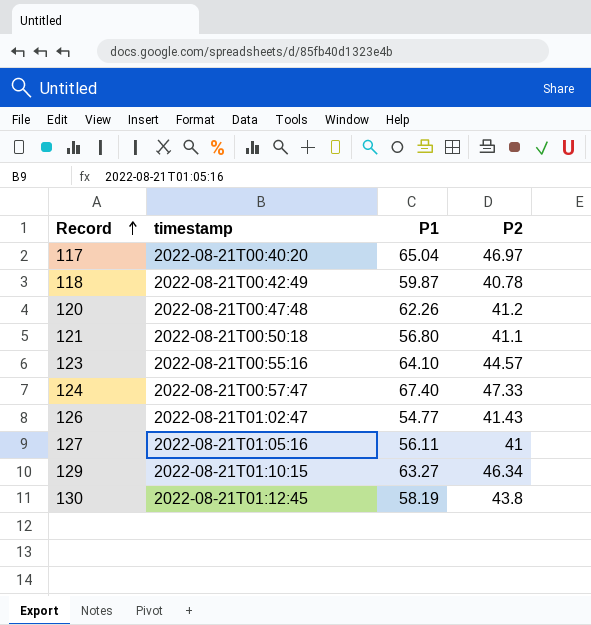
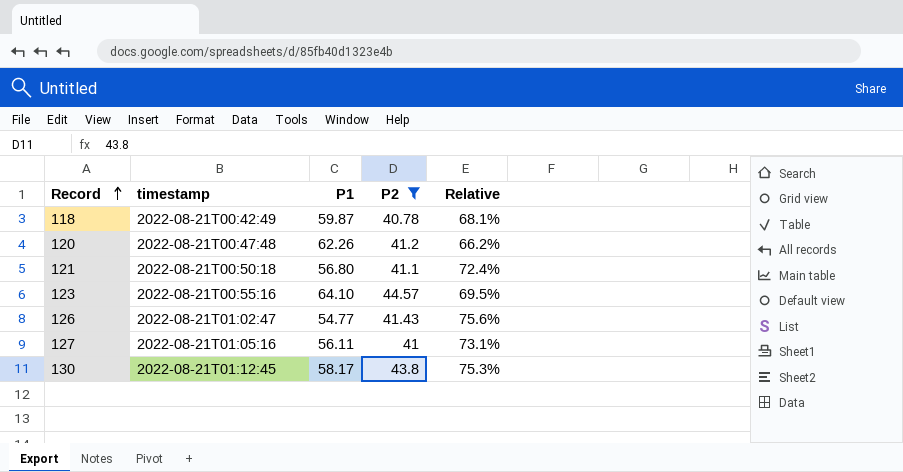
filter: none -> P2 <= 44.57
column Relative | formula: none -> [P2] / [P1]
130 | P1: 58.19 -> 58.17

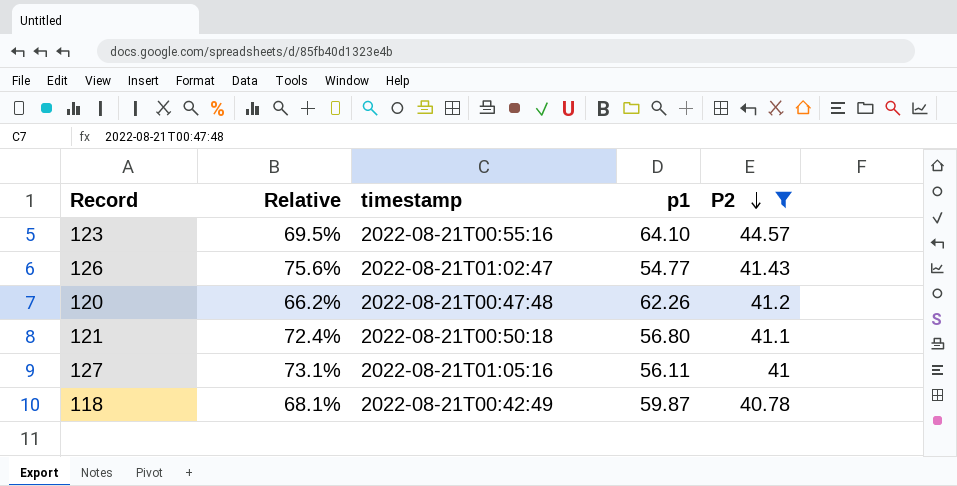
row order: Record ascending -> P2 descending
column Relative | position: 5 -> 2
column name: P1 -> p1
row 130: 2022-08-21T01:12:45 | 58.17 | 43.8 | 75.3% -> none

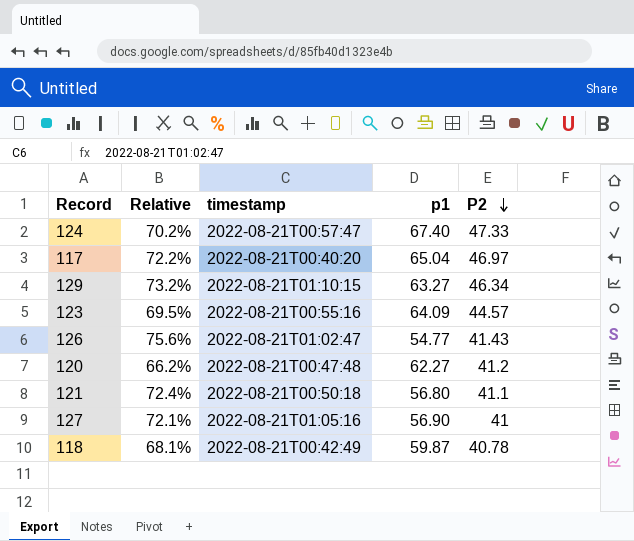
filter: P2 <= 44.57 -> none
123 | p1: 64.10 -> 64.09
120 | p1: 62.26 -> 62.27
127 | Relative: 73.1% -> 72.1%
127 | p1: 56.11 -> 56.90

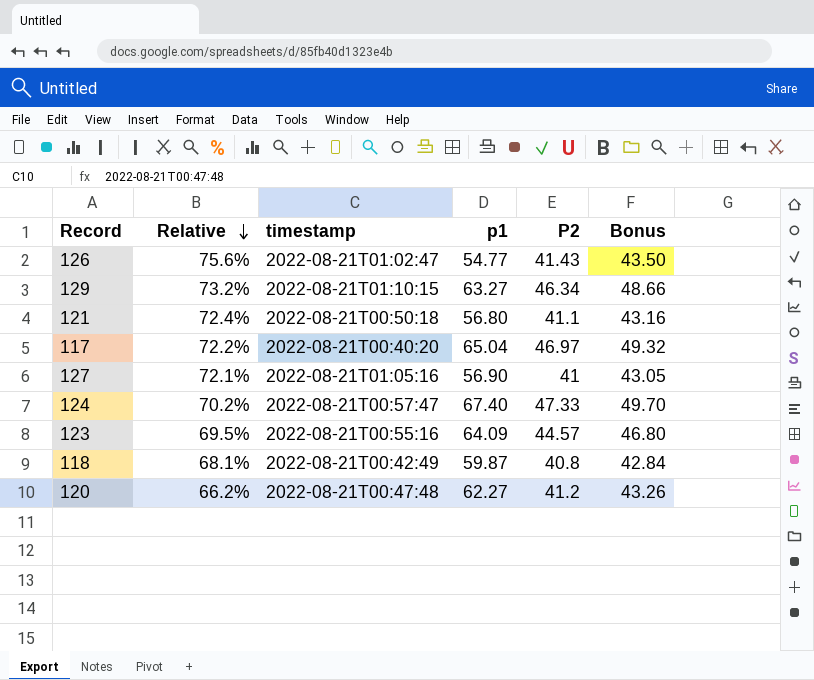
row order: P2 descending -> Relative descending
column Bonus | formula: none -> [P2] * 1.05
118 | P2: 40.78 -> 40.8

